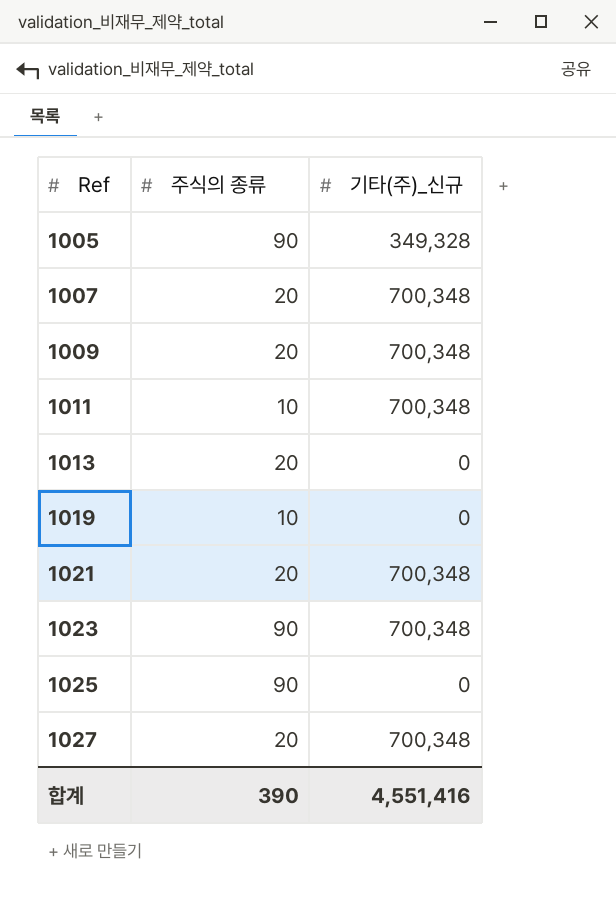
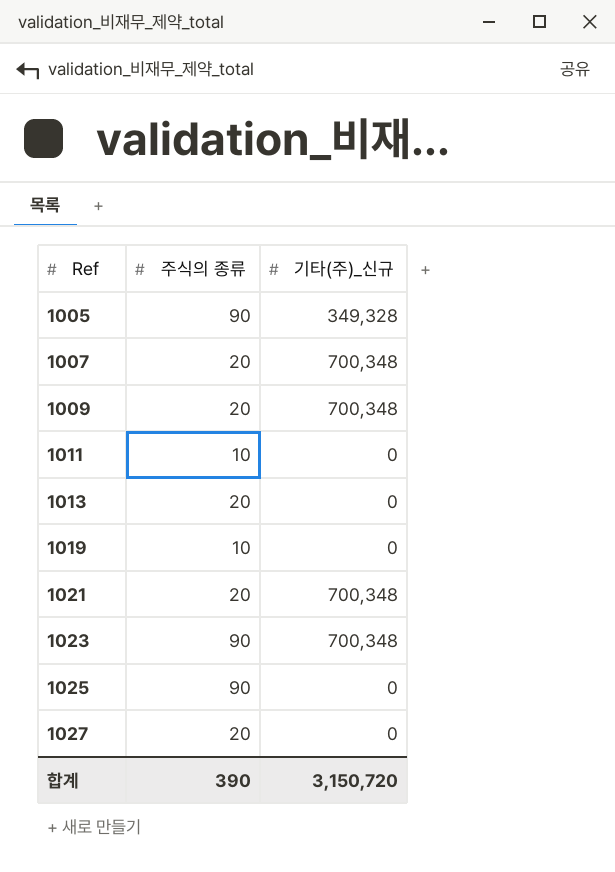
1011 | 기타(주)_신규: 700,348 -> 0
1027 | 기타(주)_신규: 700,348 -> 0
합계 | 기타(주)_신규: 4,551,416 -> 3,150,720

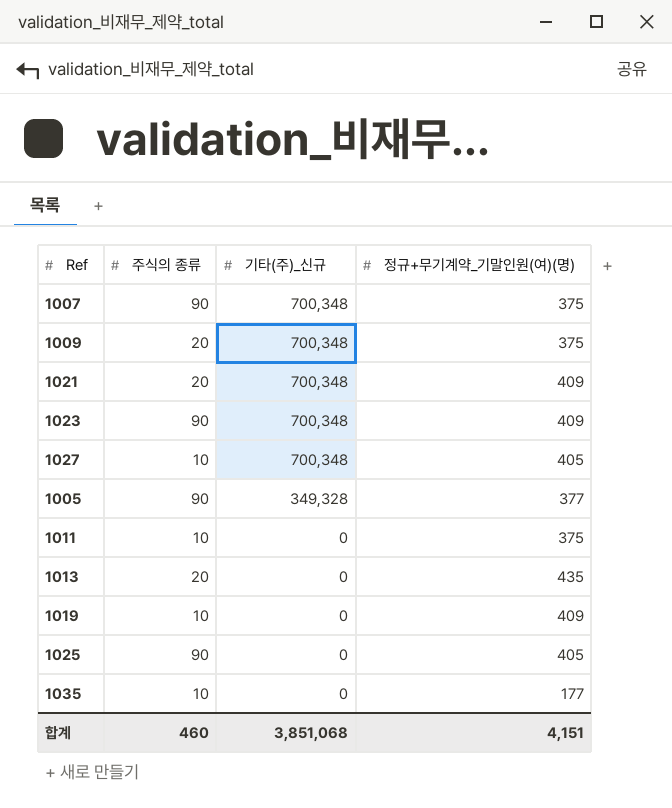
row order: Ref ascending -> 기타(주)_신규 descending
column 정규+무기계약_기말인원(여)(명) | position: none -> 4
1007 | 주식의 종류: 20 -> 90
1027 | 주식의 종류: 20 -> 10
1027 | 기타(주)_신규: 0 -> 700,348
row 1035: none -> 10 | 0 | 177
합계 | 주식의 종류: 390 -> 460
합계 | 기타(주)_신규: 3,150,720 -> 3,851,068

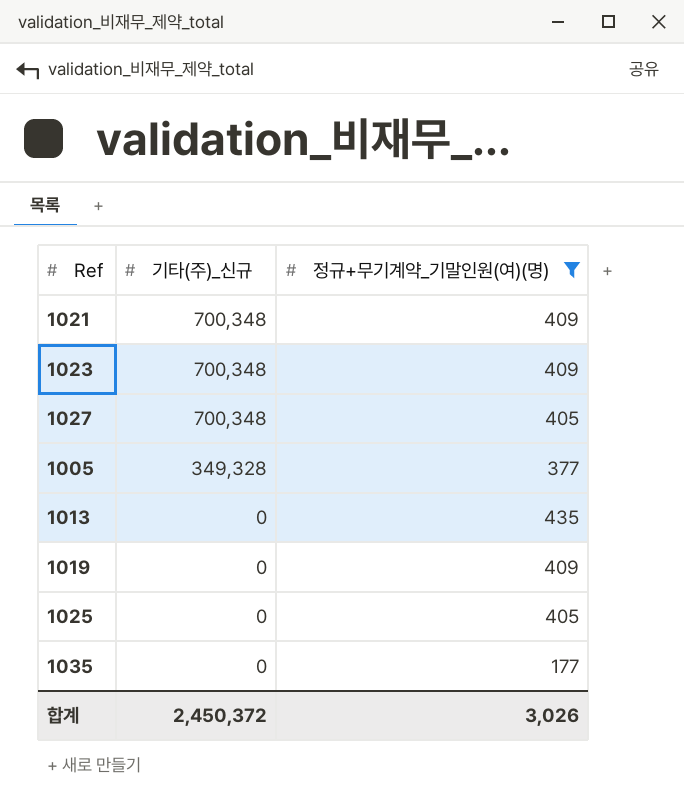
filter: none -> 정규+무기계약_기말인원(여)(명) != 375
column 주식의 종류 | position: 2 -> none
합계 | 기타(주)_신규: 3,851,068 -> 2,450,372
합계 | 정규+무기계약_기말인원(여)(명): 4,151 -> 3,026

